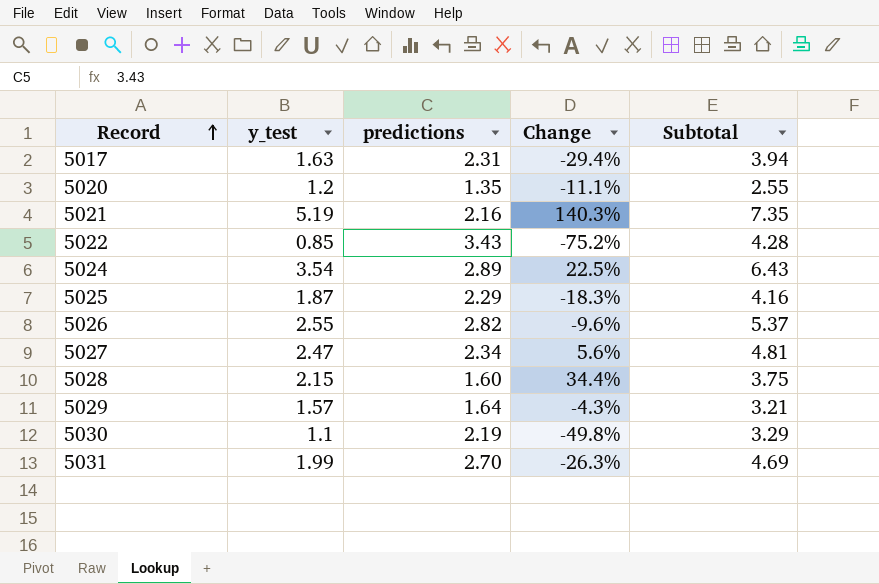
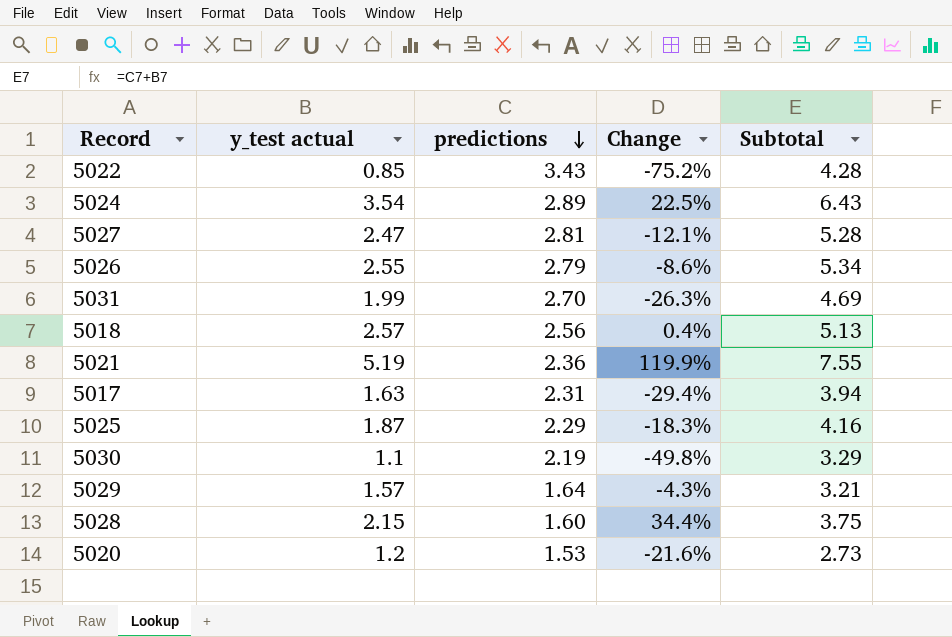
row order: Record ascending -> predictions descending
column name: y_test -> y_test actual
5027 | predictions: 2.34 -> 2.81
5027 | Change: 5.6% -> -12.1%
5027 | Subtotal: 4.81 -> 5.28
5026 | predictions: 2.82 -> 2.79
5026 | Change: -9.6% -> -8.6%
5026 | Subtotal: 5.37 -> 5.34
row 5018: none -> 2.57 | 2.56 | 0.4% | 5.13
5021 | predictions: 2.16 -> 2.36
5021 | Change: 140.3% -> 119.9%
5021 | Subtotal: 7.35 -> 7.55
5020 | predictions: 1.35 -> 1.53
5020 | Change: -11.1% -> -21.6%
5020 | Subtotal: 2.55 -> 2.73

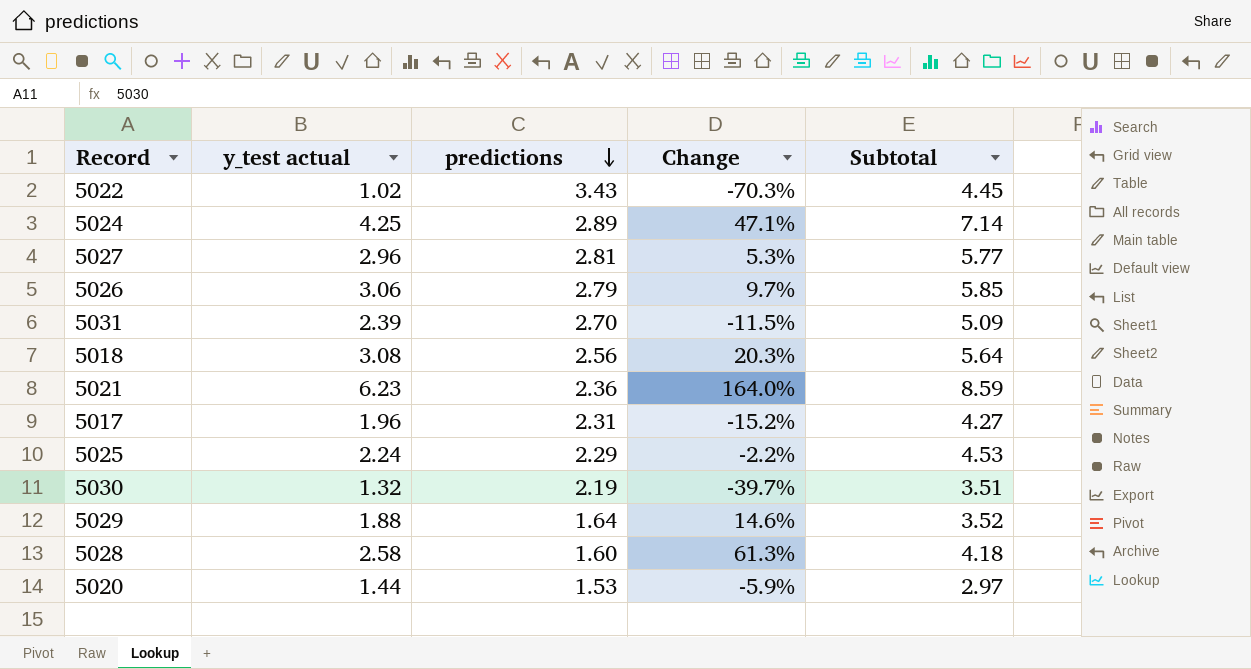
5022 | y_test actual: 0.85 -> 1.02
5022 | Change: -75.2% -> -70.3%
5022 | Subtotal: 4.28 -> 4.45
5024 | y_test actual: 3.54 -> 4.25
5024 | Change: 22.5% -> 47.1%
5024 | Subtotal: 6.43 -> 7.14
5027 | y_test actual: 2.47 -> 2.96
5027 | Change: -12.1% -> 5.3%
5027 | Subtotal: 5.28 -> 5.77
5026 | y_test actual: 2.55 -> 3.06
5026 | Change: -8.6% -> 9.7%
5026 | Subtotal: 5.34 -> 5.85
5031 | y_test actual: 1.99 -> 2.39
5031 | Change: -26.3% -> -11.5%
5031 | Subtotal: 4.69 -> 5.09
5018 | y_test actual: 2.57 -> 3.08
5018 | Change: 0.4% -> 20.3%
5018 | Subtotal: 5.13 -> 5.64
5021 | y_test actual: 5.19 -> 6.23
5021 | Change: 119.9% -> 164.0%
5021 | Subtotal: 7.55 -> 8.59
5017 | y_test actual: 1.63 -> 1.96
5017 | Change: -29.4% -> -15.2%
5017 | Subtotal: 3.94 -> 4.27
5025 | y_test actual: 1.87 -> 2.24
5025 | Change: -18.3% -> -2.2%
5025 | Subtotal: 4.16 -> 4.53
5030 | y_test actual: 1.1 -> 1.32
5030 | Change: -49.8% -> -39.7%
5030 | Subtotal: 3.29 -> 3.51
5029 | y_test actual: 1.57 -> 1.88
5029 | Change: -4.3% -> 14.6%
5029 | Subtotal: 3.21 -> 3.52
5028 | y_test actual: 2.15 -> 2.58
5028 | Change: 34.4% -> 61.3%
5028 | Subtotal: 3.75 -> 4.18
5020 | y_test actual: 1.2 -> 1.44
5020 | Change: -21.6% -> -5.9%
5020 | Subtotal: 2.73 -> 2.97

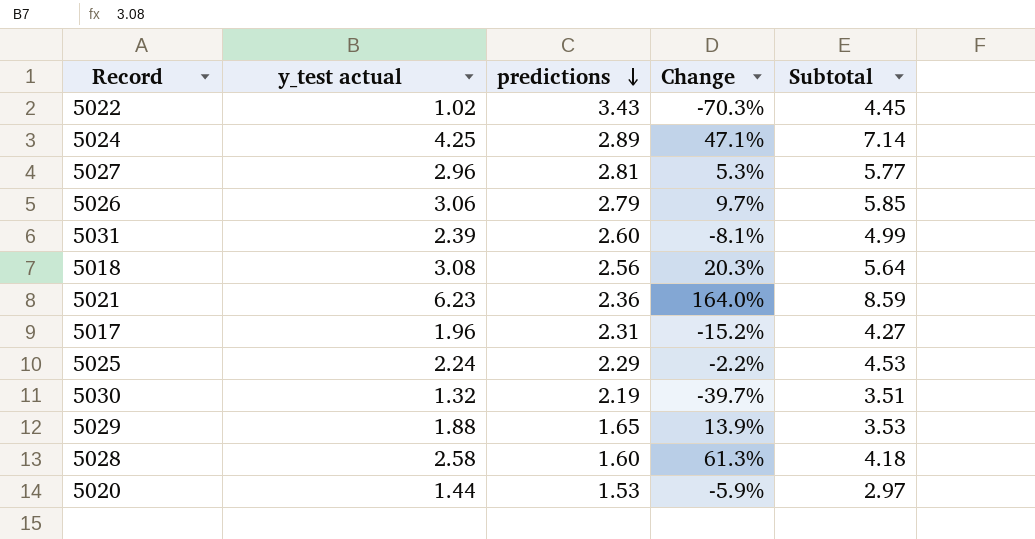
5031 | predictions: 2.70 -> 2.60
5031 | Change: -11.5% -> -8.1%
5031 | Subtotal: 5.09 -> 4.99
5029 | predictions: 1.64 -> 1.65
5029 | Change: 14.6% -> 13.9%
5029 | Subtotal: 3.52 -> 3.53

